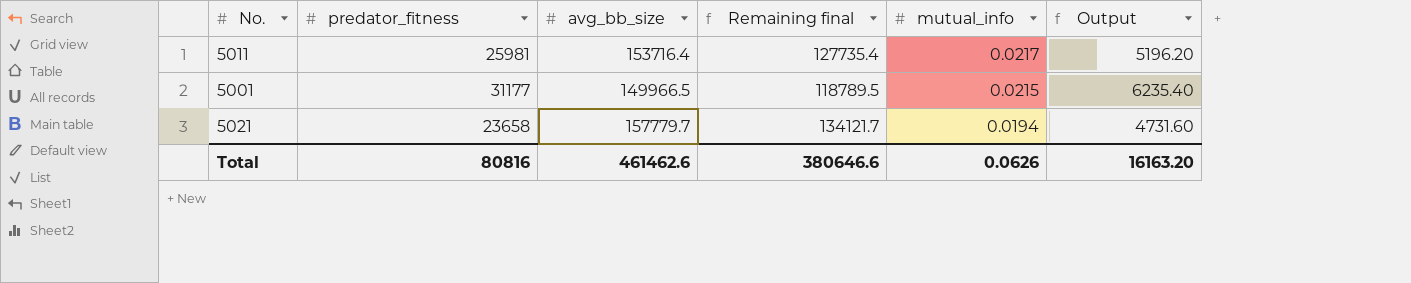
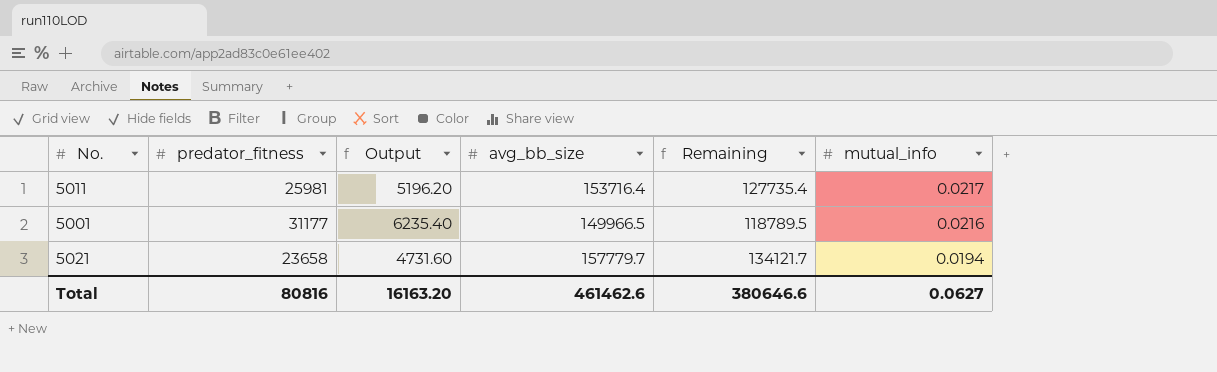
column Output | position: 6 -> 3
column name: Remaining final -> Remaining
5001 | mutual_info: 0.0215 -> 0.0216
Total | mutual_info: 0.0626 -> 0.0627

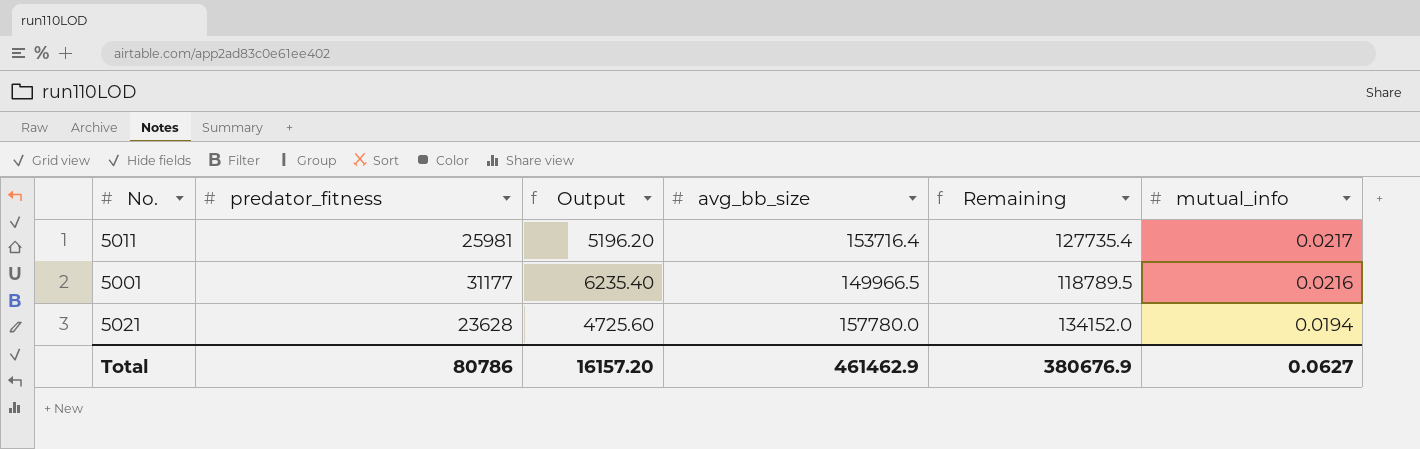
5021 | predator_fitness: 23658 -> 23628
5021 | Output: 4731.60 -> 4725.60
5021 | avg_bb_size: 157779.7 -> 157780.0
5021 | Remaining: 134121.7 -> 134152.0
Total | predator_fitness: 80816 -> 80786
Total | Output: 16163.20 -> 16157.20
Total | avg_bb_size: 461462.6 -> 461462.9
Total | Remaining: 380646.6 -> 380676.9

